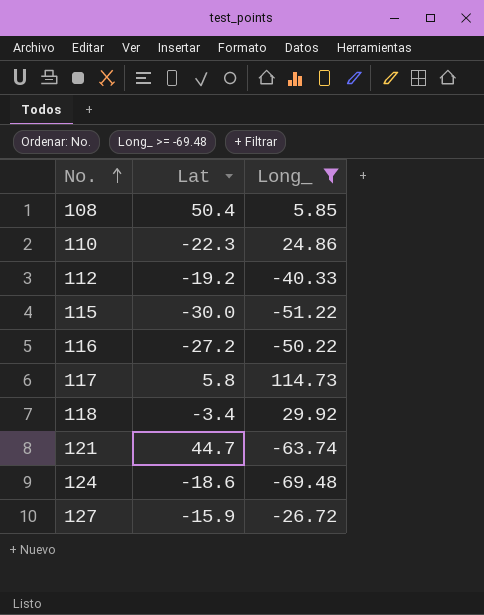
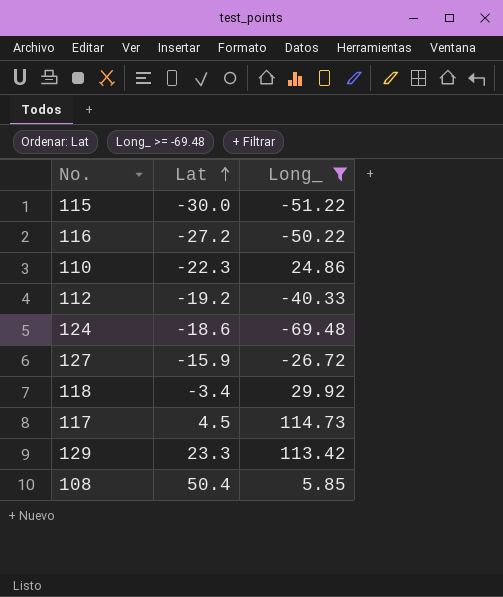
row order: No. ascending -> Lat ascending
row 121: 44.7 | -63.74 -> none
117 | Lat: 5.8 -> 4.5
row 129: none -> 23.3 | 113.42

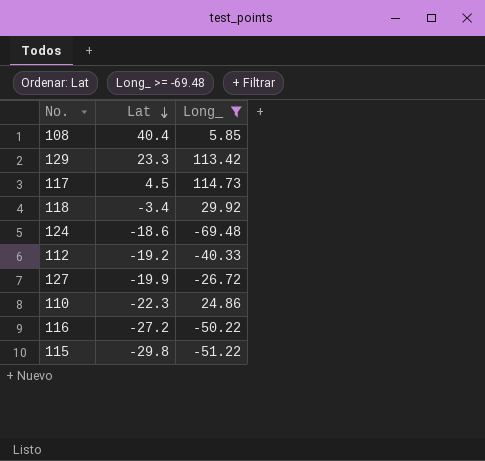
row order: Lat ascending -> Lat descending
108 | Lat: 50.4 -> 40.4
127 | Lat: -15.9 -> -19.9
115 | Lat: -30.0 -> -29.8

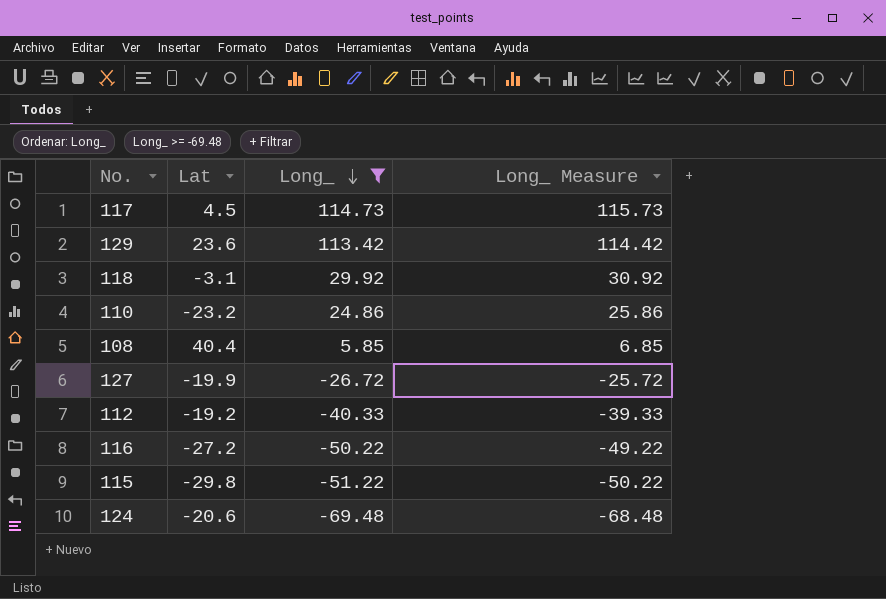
row order: Lat descending -> Long_ descending
column Long_ Measure | formula: none -> [Long_] + 1
129 | Lat: 23.3 -> 23.6
118 | Lat: -3.4 -> -3.1
110 | Lat: -22.3 -> -23.2
124 | Lat: -18.6 -> -20.6

